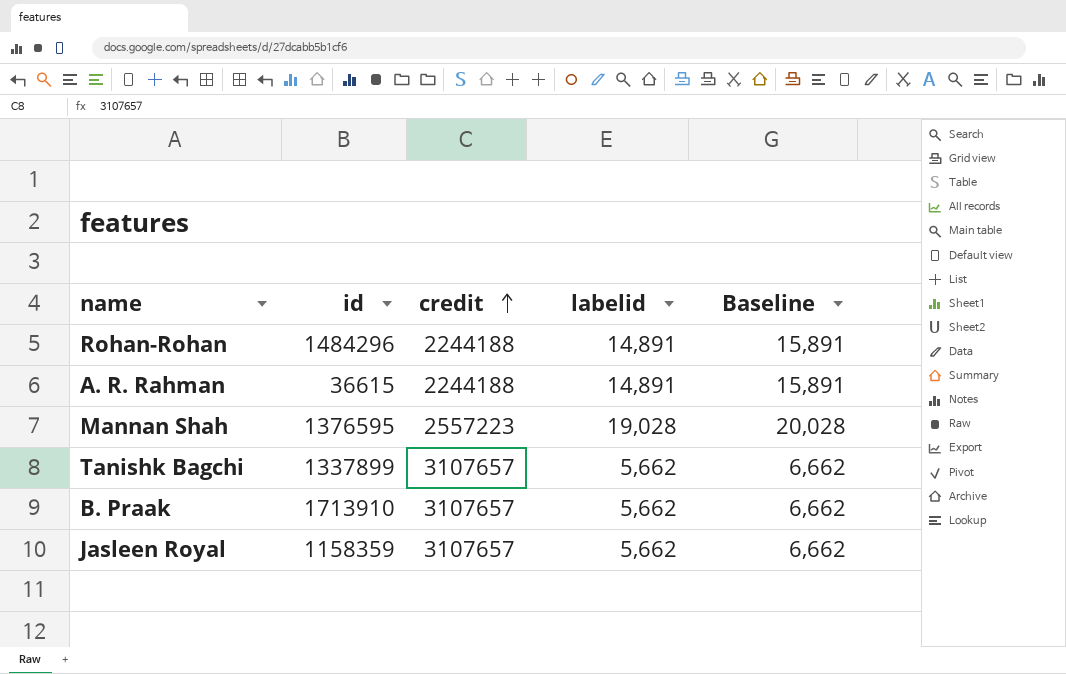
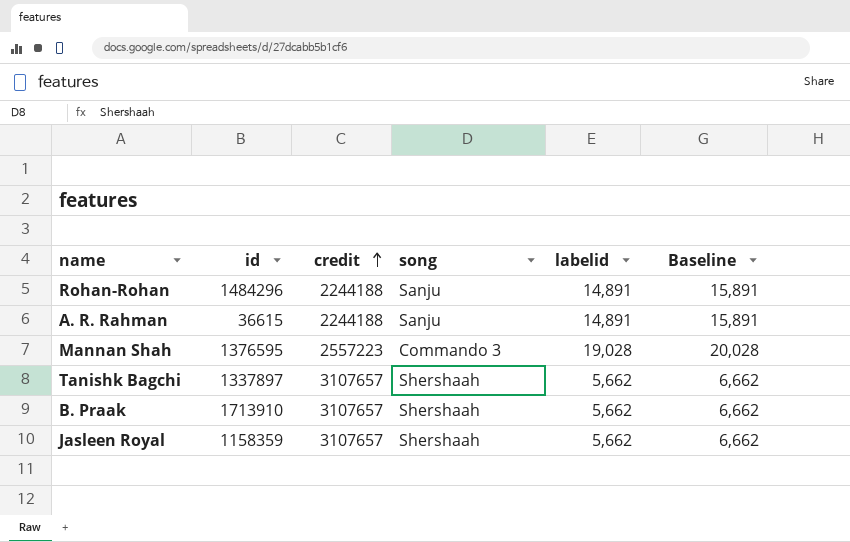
column song | position: none -> 4
Tanishk Bagchi | id: 1337899 -> 1337897

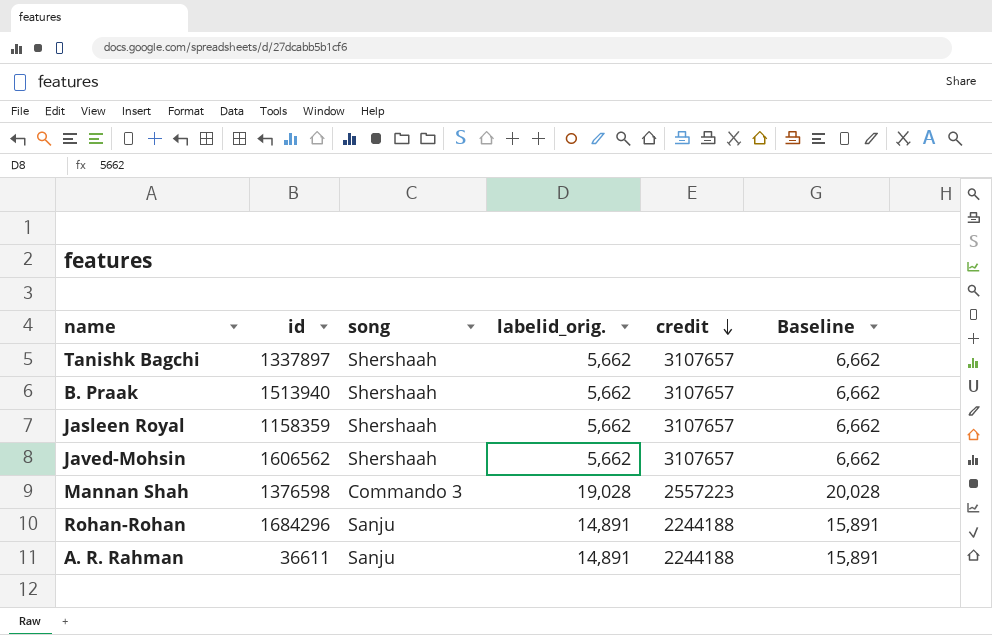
row order: credit ascending -> credit descending
column name: labelid -> labelid_orig.
column credit | position: 3 -> 5
B. Praak | id: 1713910 -> 1513940
row Javed-Mohsin: none -> 1606562 | Shershaah | 5,662 | 3107657 | 6,662
Mannan Shah | id: 1376595 -> 1376598
Rohan-Rohan | id: 1484296 -> 1684296
A. R. Rahman | id: 36615 -> 36611

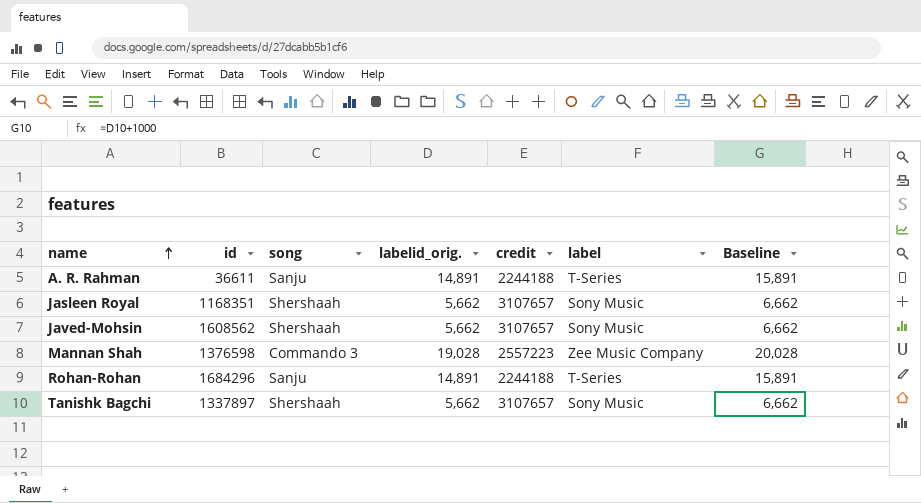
row order: credit descending -> name ascending
column label | position: none -> 6
row B. Praak: 1513940 | Shershaah | 5,662 | 3107657 | 6,662 -> none
Jasleen Royal | id: 1158359 -> 1168351
Javed-Mohsin | id: 1606562 -> 1608562

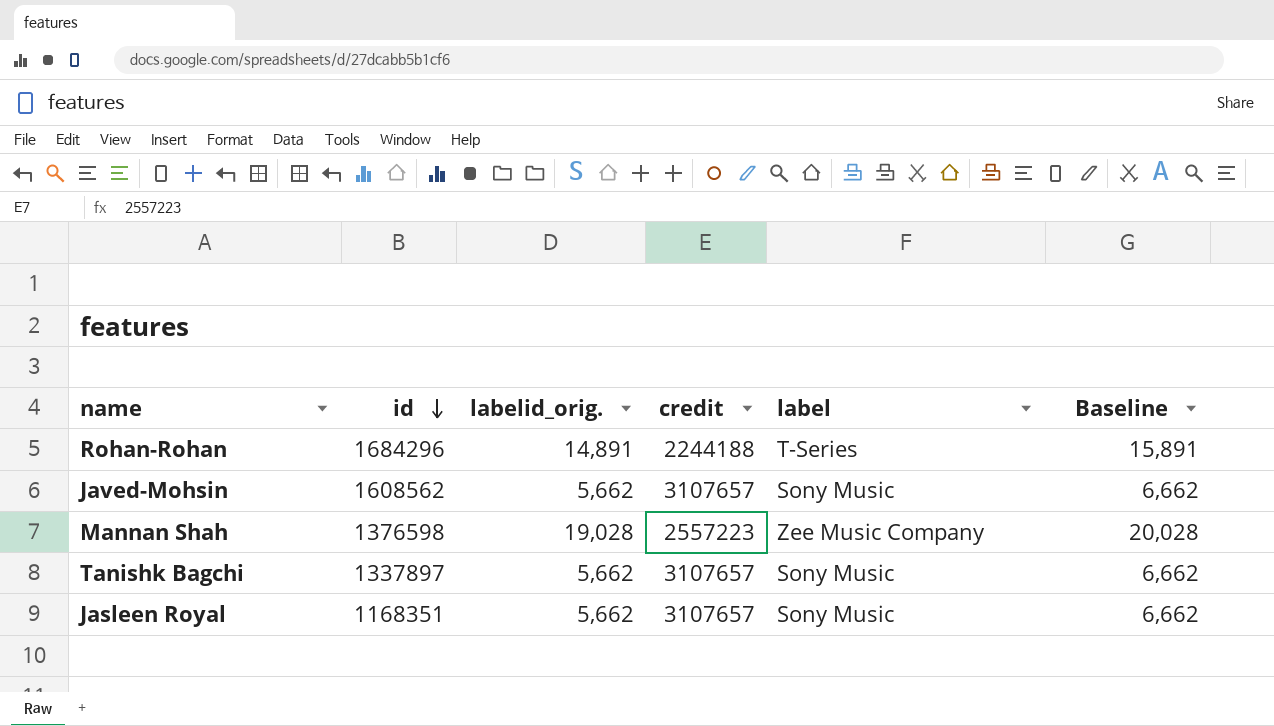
row order: name ascending -> id descending
column song | position: 3 -> none
row A. R. Rahman: 36611 | Sanju | 14,891 | 2244188 | T-Series | 15,891 -> none

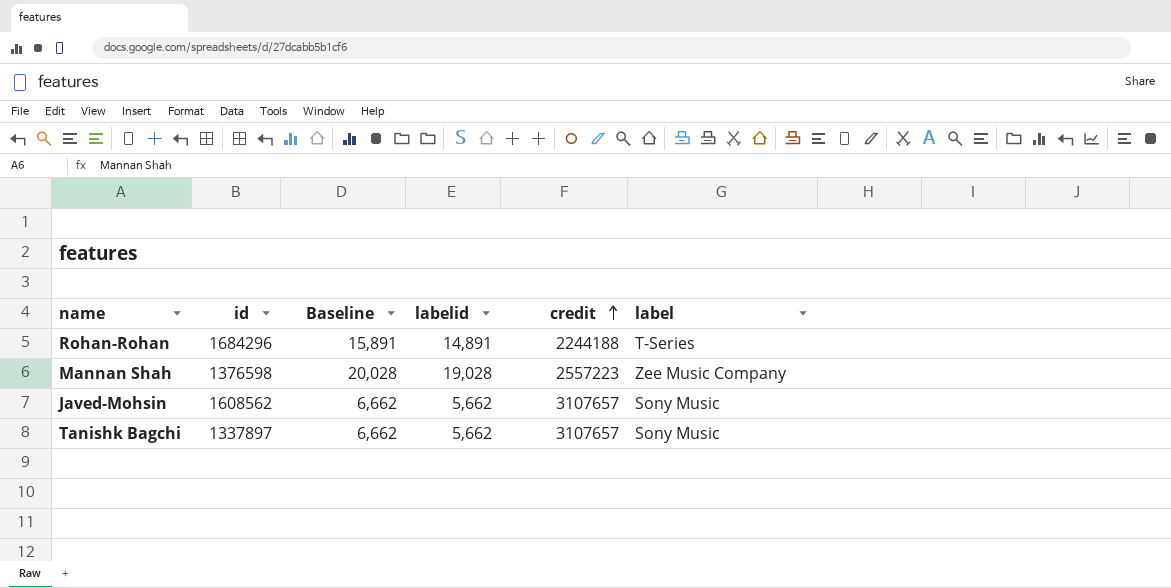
row order: id descending -> credit ascending
column Baseline | position: 6 -> 3
column name: labelid_orig. -> labelid
row Jasleen Royal: 1168351 | 5,662 | 3107657 | Sony Music | 6,662 -> none

